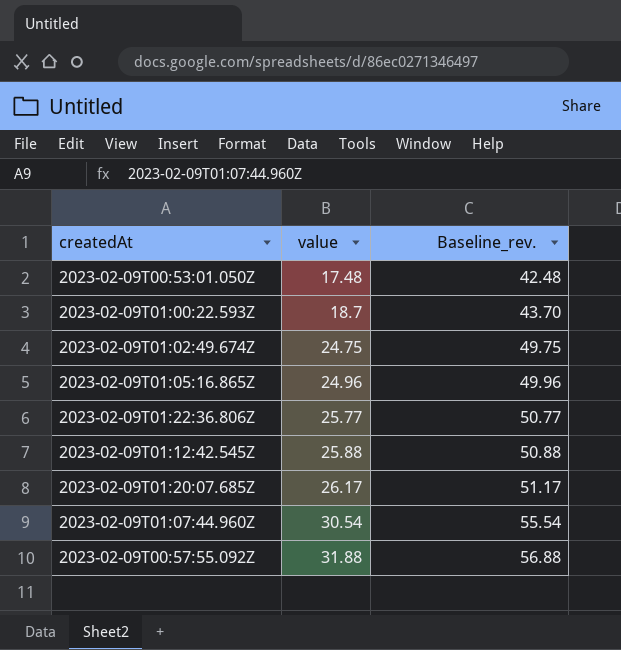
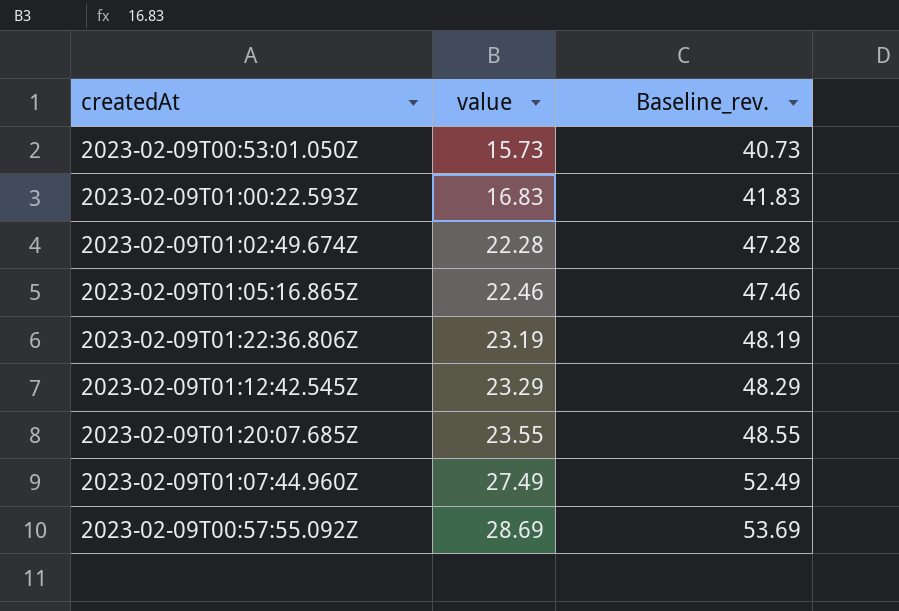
2023-02-09T00:53:01.050Z | value: 17.48 -> 15.73
2023-02-09T00:53:01.050Z | Baseline_rev.: 42.48 -> 40.73
2023-02-09T01:00:22.593Z | value: 18.7 -> 16.83
2023-02-09T01:00:22.593Z | Baseline_rev.: 43.70 -> 41.83
2023-02-09T01:02:49.674Z | value: 24.75 -> 22.28
2023-02-09T01:02:49.674Z | Baseline_rev.: 49.75 -> 47.28
2023-02-09T01:05:16.865Z | value: 24.96 -> 22.46
2023-02-09T01:05:16.865Z | Baseline_rev.: 49.96 -> 47.46
2023-02-09T01:22:36.806Z | value: 25.77 -> 23.19
2023-02-09T01:22:36.806Z | Baseline_rev.: 50.77 -> 48.19
2023-02-09T01:12:42.545Z | value: 25.88 -> 23.29
2023-02-09T01:12:42.545Z | Baseline_rev.: 50.88 -> 48.29
2023-02-09T01:20:07.685Z | value: 26.17 -> 23.55
2023-02-09T01:20:07.685Z | Baseline_rev.: 51.17 -> 48.55
2023-02-09T01:07:44.960Z | value: 30.54 -> 27.49
2023-02-09T01:07:44.960Z | Baseline_rev.: 55.54 -> 52.49
2023-02-09T00:57:55.092Z | value: 31.88 -> 28.69
2023-02-09T00:57:55.092Z | Baseline_rev.: 56.88 -> 53.69

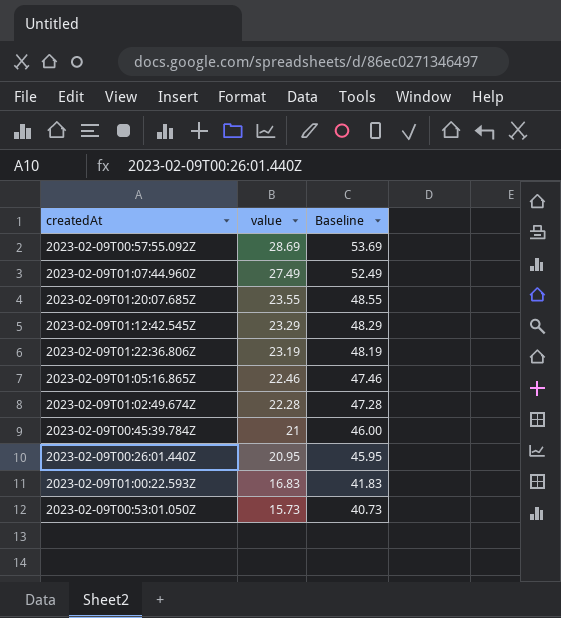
row order: value ascending -> value descending
column name: Baseline_rev. -> Baseline
row 2023-02-09T00:45:39.784Z: none -> 21 | 46.00
row 2023-02-09T00:26:01.440Z: none -> 20.95 | 45.95

